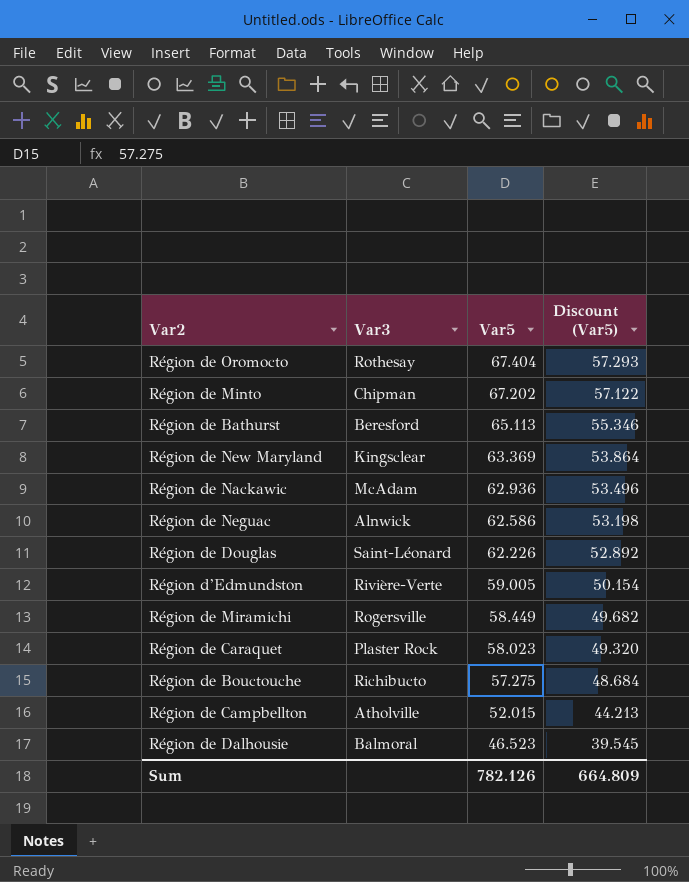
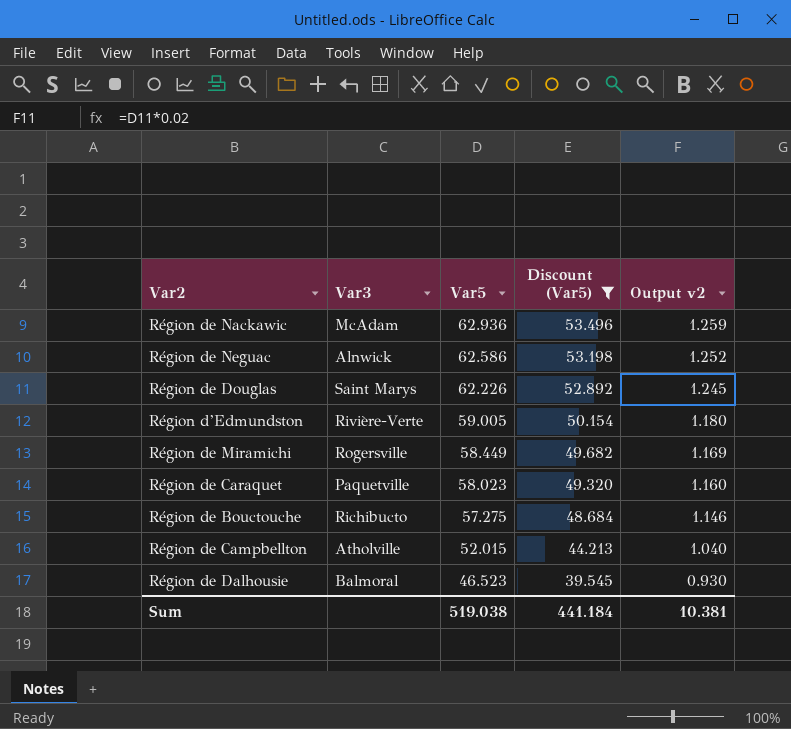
filter: none -> Discount (Var5) <= 53.496
column Output v2 | formula: none -> [Var5] * 0.02
Région de Douglas | Var3: Saint-Léonard -> Saint Marys
Région de Caraquet | Var3: Plaster Rock -> Paquetville
Sum | Var5: 782.126 -> 519.038
Sum | Discount (Var5): 664.809 -> 441.184

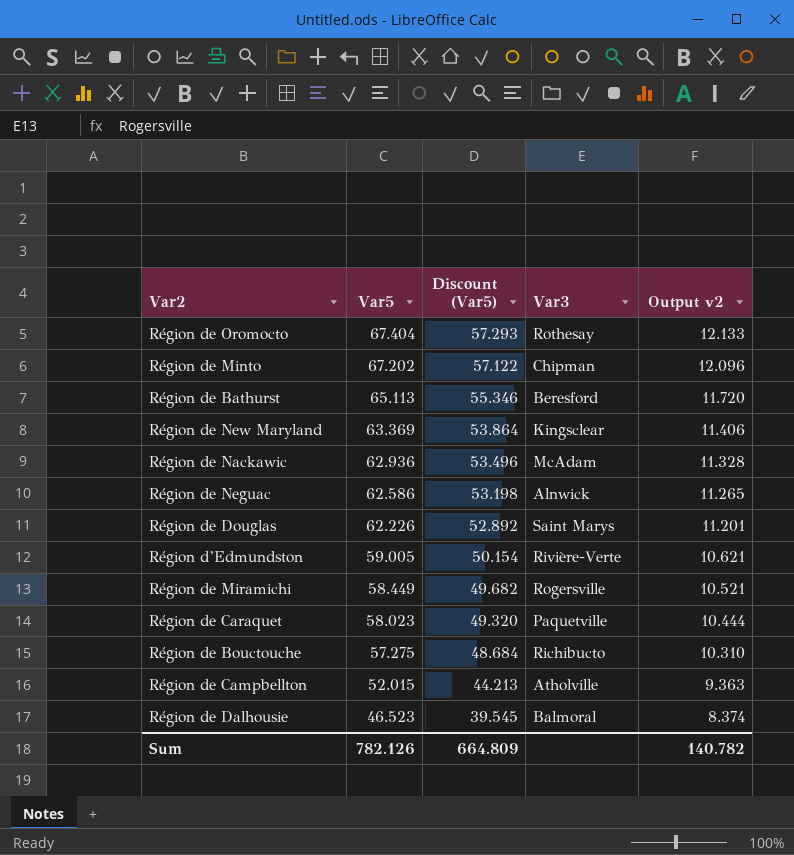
filter: Discount (Var5) <= 53.496 -> none
column Var3 | position: 2 -> 4
column Output v2 | formula: [Var5] * 0.02 -> [Var5] * 0.18
Sum | Var5: 519.038 -> 782.126
Sum | Discount (Var5): 441.184 -> 664.809
Sum | Output v2: 10.381 -> 140.782

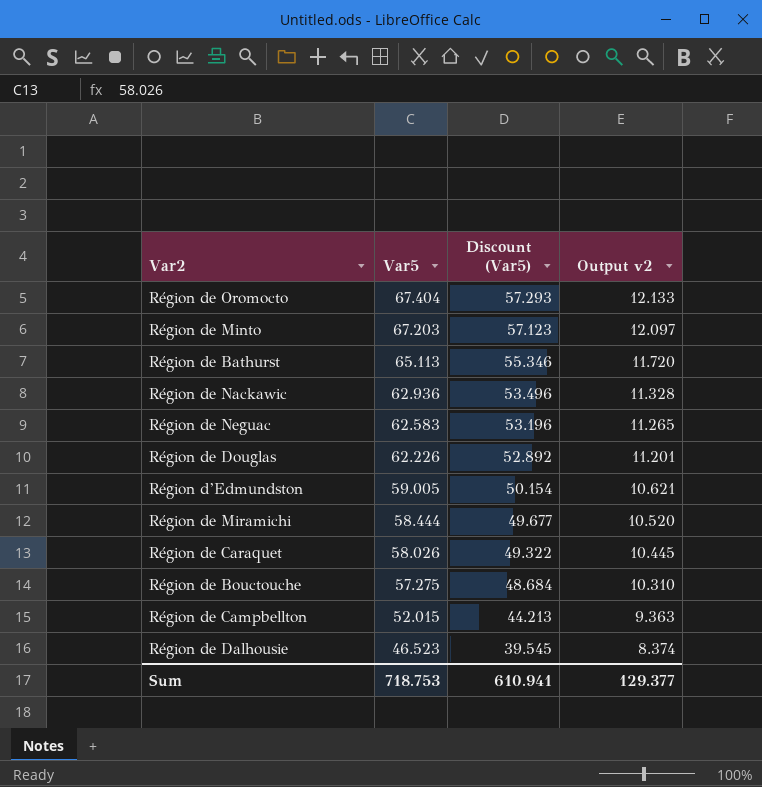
column Var3 | position: 4 -> none
row Région de New Maryland: 63.369 | 53.864 | Kingsclear | 11.406 -> none
Région de Minto | Var5: 67.202 -> 67.203
Région de Minto | Discount (Var5): 57.122 -> 57.123
Région de Minto | Output v2: 12.096 -> 12.097
Région de Neguac | Var5: 62.586 -> 62.583
Région de Neguac | Discount (Var5): 53.198 -> 53.196
Région de Miramichi | Var5: 58.449 -> 58.444
Région de Miramichi | Discount (Var5): 49.682 -> 49.677
Région de Miramichi | Output v2: 10.521 -> 10.520
Région de Caraquet | Var5: 58.023 -> 58.026
Région de Caraquet | Discount (Var5): 49.320 -> 49.322
Région de Caraquet | Output v2: 10.444 -> 10.445
Sum | Var5: 782.126 -> 718.753
Sum | Discount (Var5): 664.809 -> 610.941
Sum | Output v2: 140.782 -> 129.377

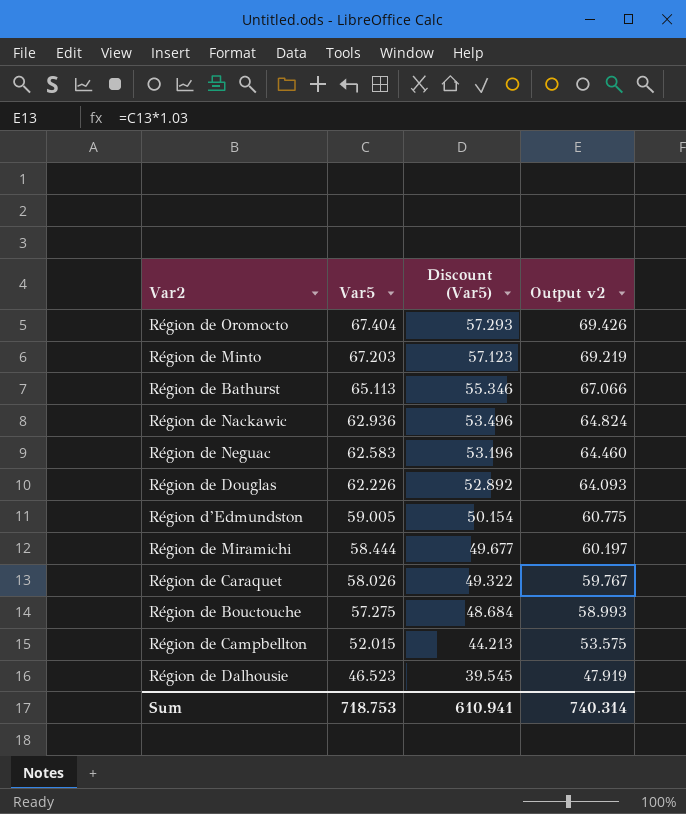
column Output v2 | formula: [Var5] * 0.18 -> [Var5] * 1.03
Sum | Output v2: 129.377 -> 740.314

